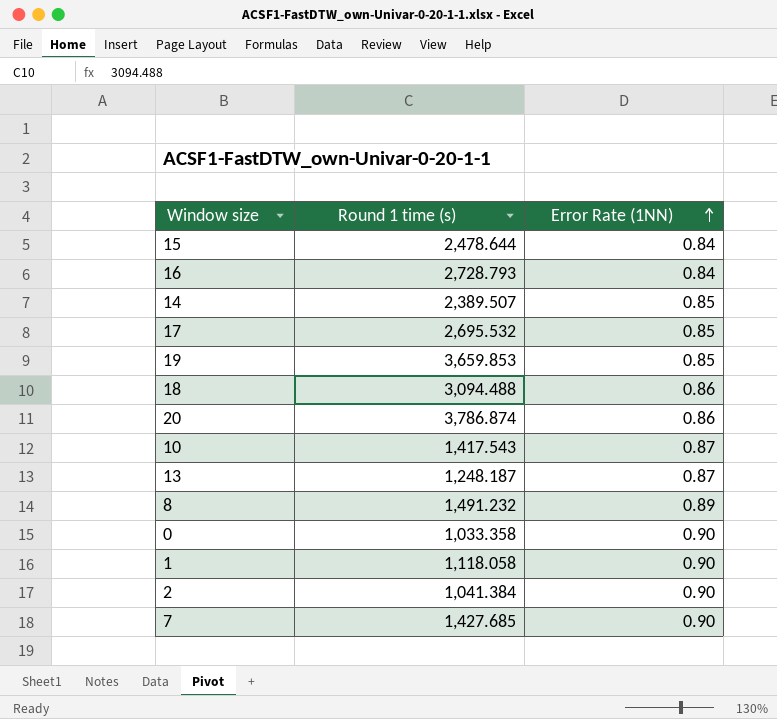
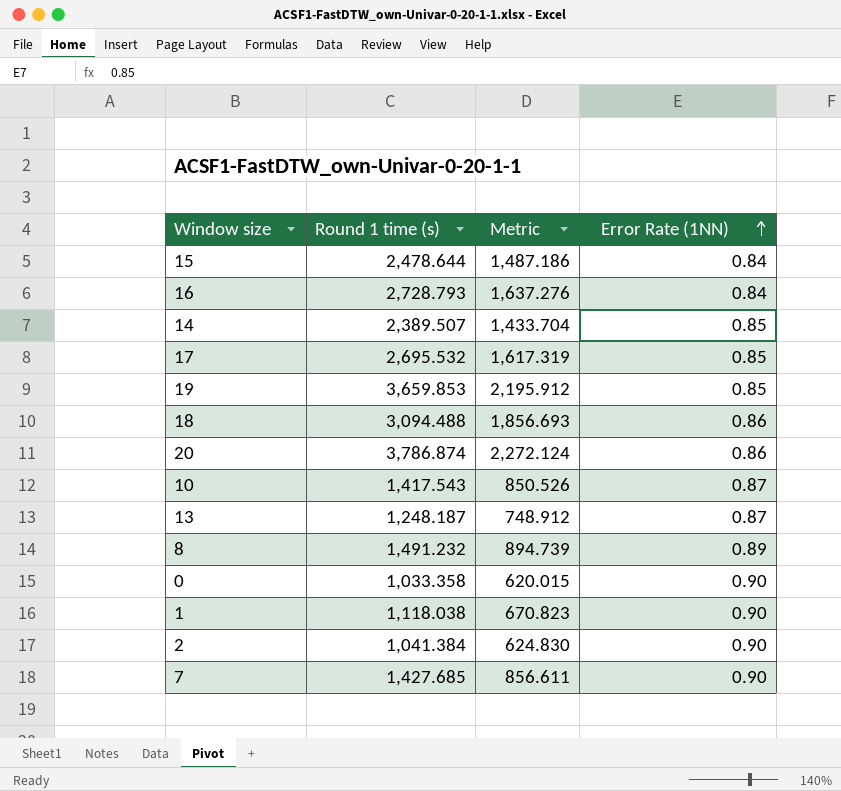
column Metric | formula: none -> [Round 1 time (s)] * 0.6
1 | Round 1 time (s): 1,118.058 -> 1,118.038

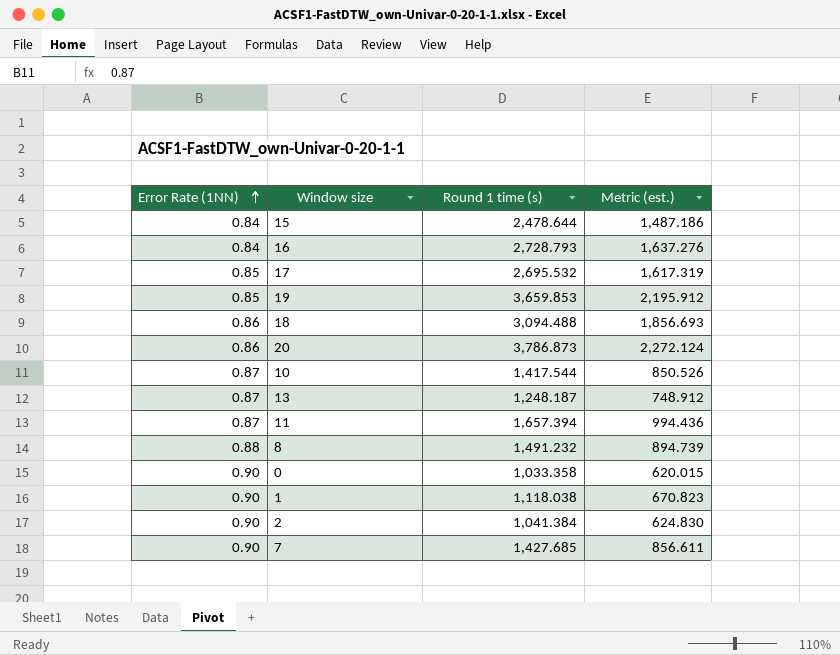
column Error Rate (1NN) | position: 4 -> 1
column name: Metric -> Metric (est.)
row 14: 2,389.507 | 1,433.704 | 0.85 -> none
20 | Round 1 time (s): 3,786.874 -> 3,786.873
10 | Round 1 time (s): 1,417.543 -> 1,417.544
row 11: none -> 0.87 | 1,657.394 | 994.436
8 | Error Rate (1NN): 0.89 -> 0.88

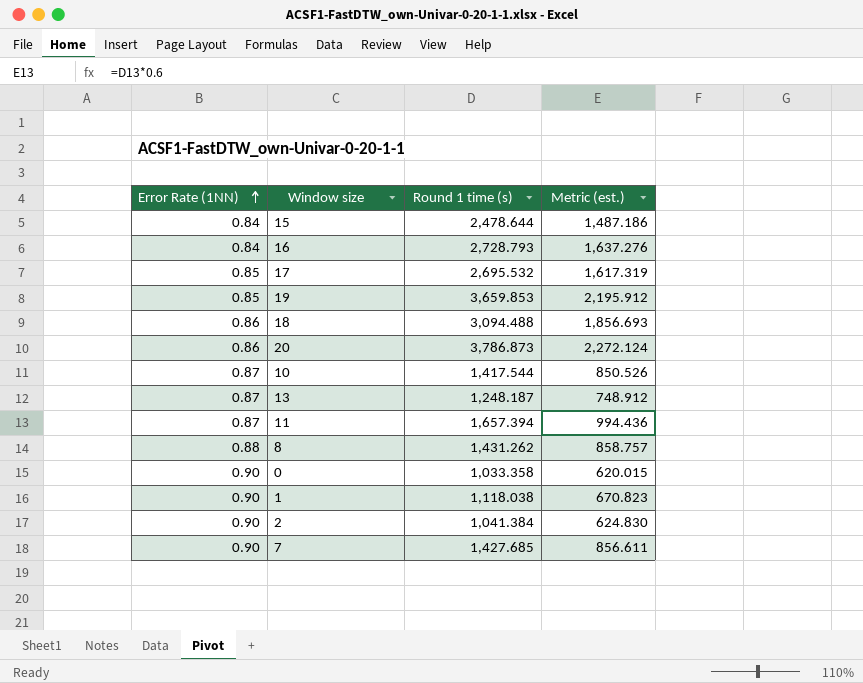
8 | Round 1 time (s): 1,491.232 -> 1,431.262
8 | Metric (est.): 894.739 -> 858.757

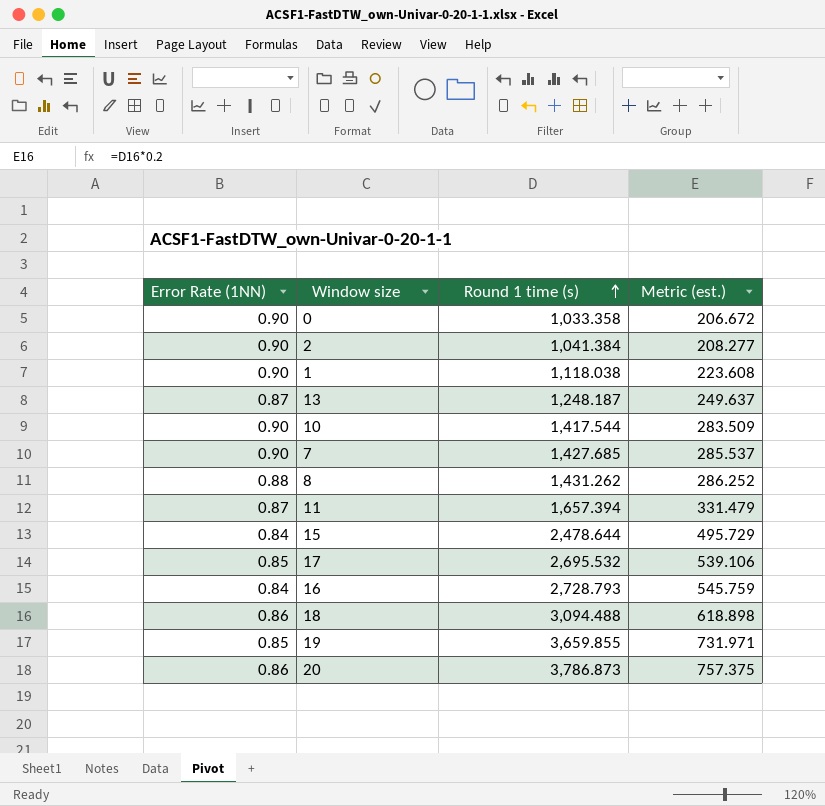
row order: Error Rate (1NN) ascending -> Round 1 time (s) ascending
column Metric (est.) | formula: [Round 1 time (s)] * 0.6 -> [Round 1 time (s)] * 0.2
10 | Error Rate (1NN): 0.87 -> 0.90
19 | Round 1 time (s): 3,659.853 -> 3,659.855

